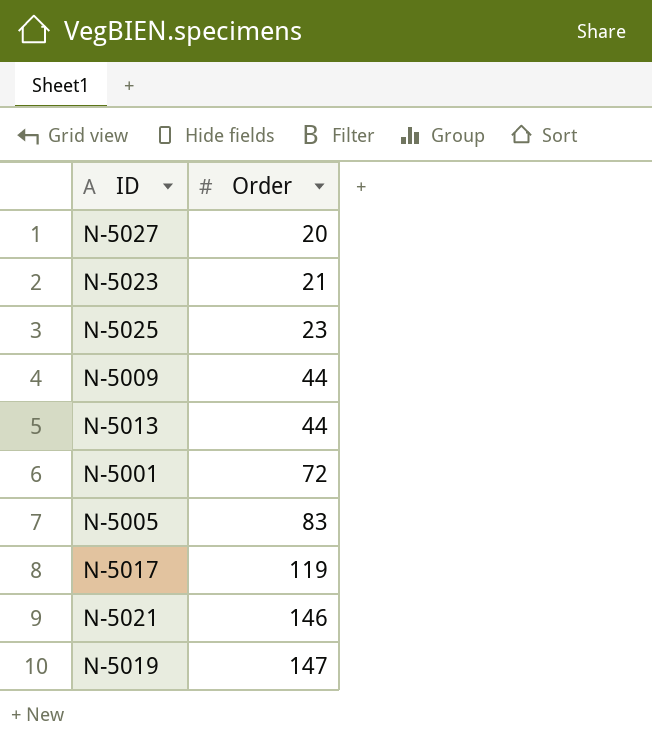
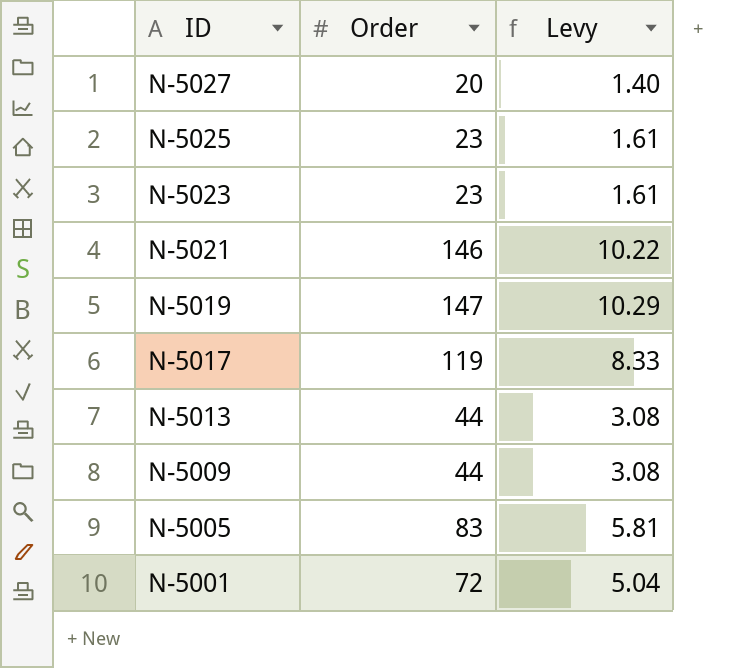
row order: Order ascending -> ID descending
column Levy | formula: none -> [Order] * 0.07
N-5023 | Order: 21 -> 23

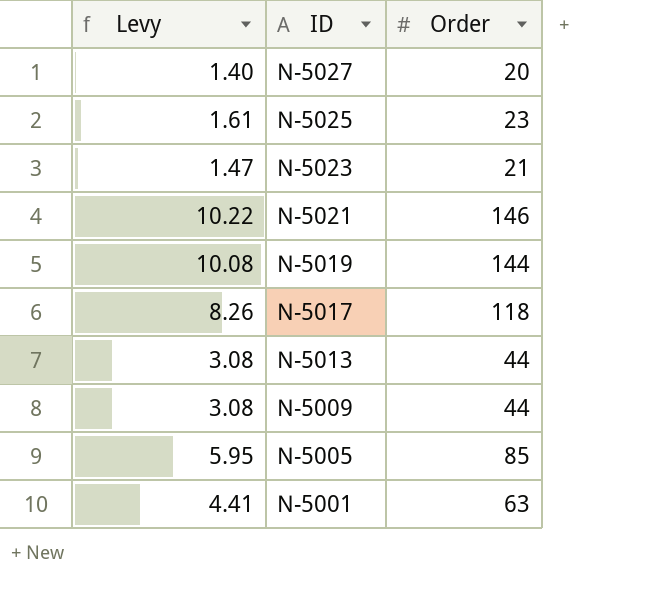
column Levy | position: 3 -> 1
N-5023 | Levy: 1.61 -> 1.47
N-5023 | Order: 23 -> 21
N-5019 | Levy: 10.29 -> 10.08
N-5019 | Order: 147 -> 144
N-5017 | Levy: 8.33 -> 8.26
N-5017 | Order: 119 -> 118
N-5005 | Levy: 5.81 -> 5.95
N-5005 | Order: 83 -> 85
N-5001 | Levy: 5.04 -> 4.41
N-5001 | Order: 72 -> 63

